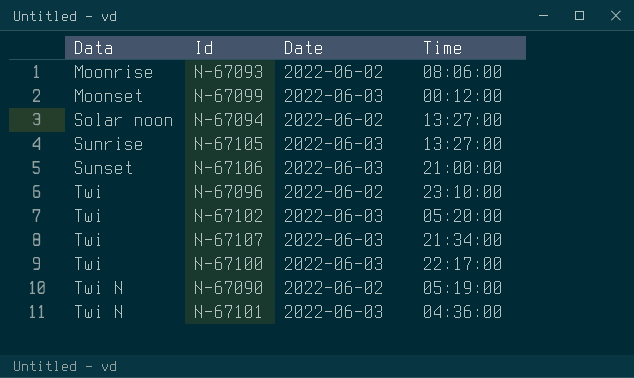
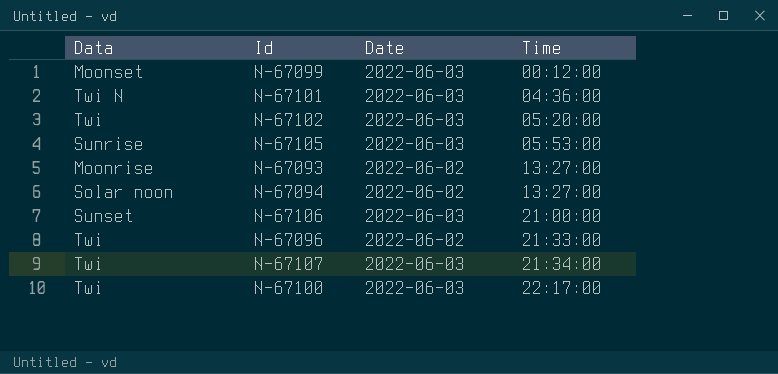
row order: Data ascending -> Time ascending
row N-67090: Twi N | 2022-06-02 | 05:19:00 -> none
N-67105 | Time: 13:27:00 -> 05:53:00
N-67093 | Time: 08:06:00 -> 13:27:00
N-67096 | Time: 23:10:00 -> 21:33:00

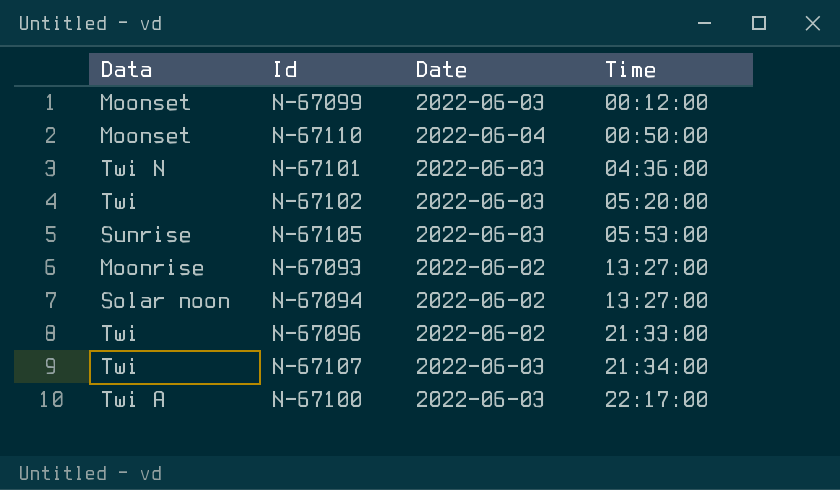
row N-67106: Sunset | 2022-06-03 | 21:00:00 -> none
row N-67110: none -> Moonset | 2022-06-04 | 00:50:00
N-67100 | Data: Twi -> Twi A

